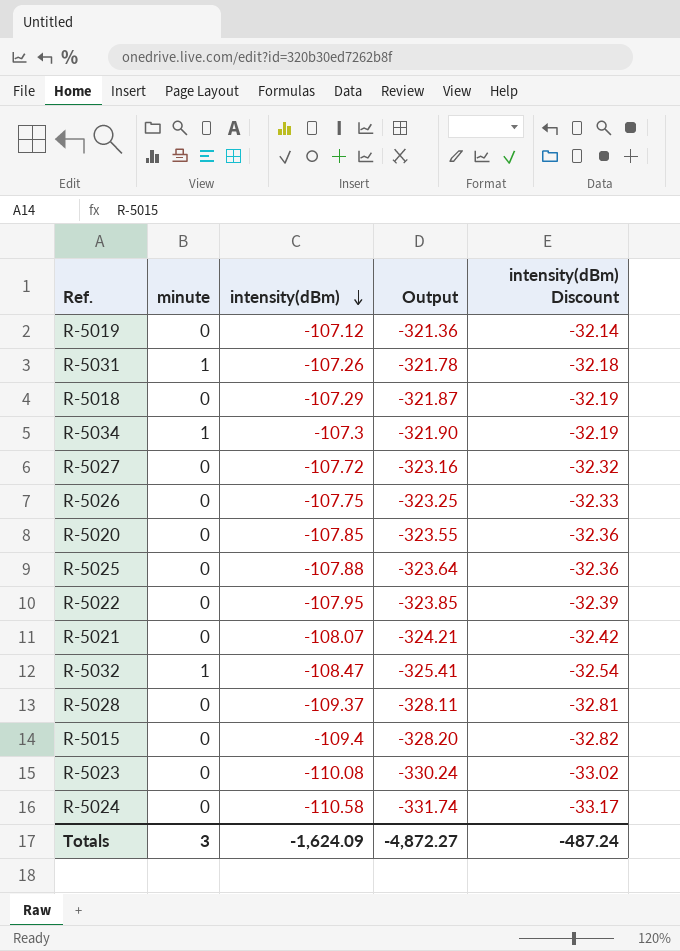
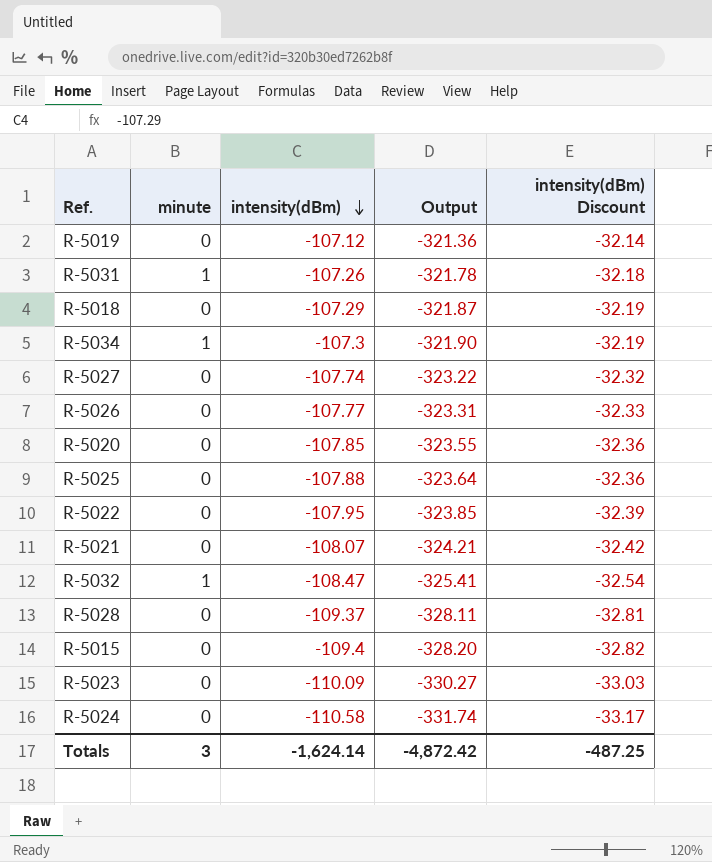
R-5027 | intensity(dBm): -107.72 -> -107.74
R-5027 | Output: -323.16 -> -323.22
R-5026 | intensity(dBm): -107.75 -> -107.77
R-5026 | Output: -323.25 -> -323.31
R-5023 | intensity(dBm): -110.08 -> -110.09
R-5023 | Output: -330.24 -> -330.27
R-5023 | intensity(dBm) Discount: -33.02 -> -33.03
Totals | intensity(dBm): -1,624.09 -> -1,624.14
Totals | Output: -4,872.27 -> -4,872.42
Totals | intensity(dBm) Discount: -487.24 -> -487.25

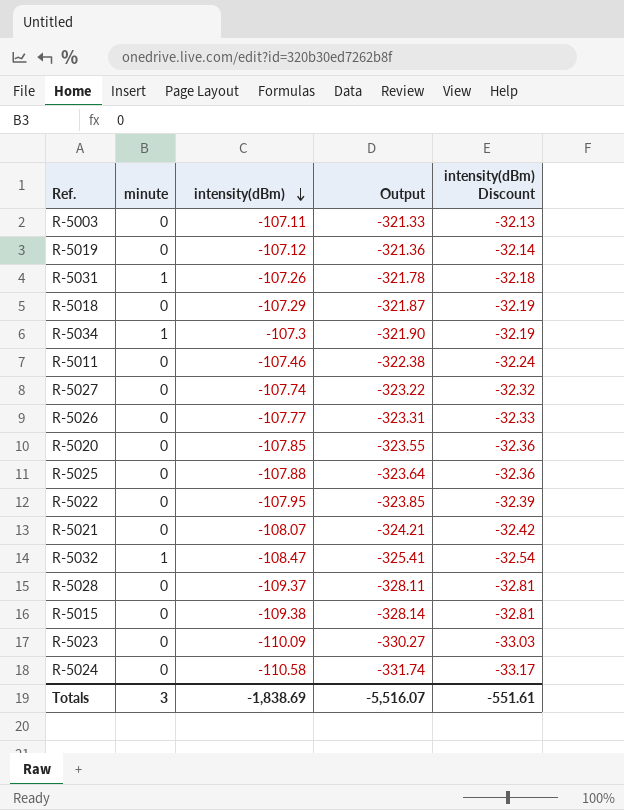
row R-5003: none -> 0 | -107.11 | -321.33 | -32.13
row R-5011: none -> 0 | -107.46 | -322.38 | -32.24
R-5015 | intensity(dBm): -109.4 -> -109.38
R-5015 | Output: -328.20 -> -328.14
R-5015 | intensity(dBm) Discount: -32.82 -> -32.81
Totals | intensity(dBm): -1,624.14 -> -1,838.69
Totals | Output: -4,872.42 -> -5,516.07
Totals | intensity(dBm) Discount: -487.25 -> -551.61

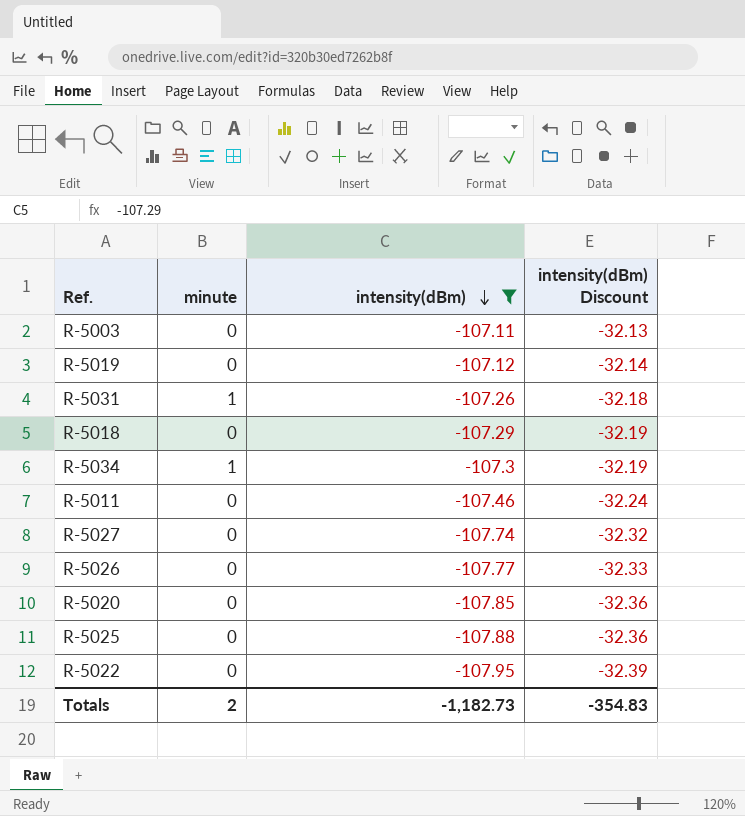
filter: none -> intensity(dBm) >= -107.95
column Output | formula: [intensity(dBm)] * 3 -> none
Totals | minute: 3 -> 2
Totals | intensity(dBm): -1,838.69 -> -1,182.73
Totals | intensity(dBm) Discount: -551.61 -> -354.83

